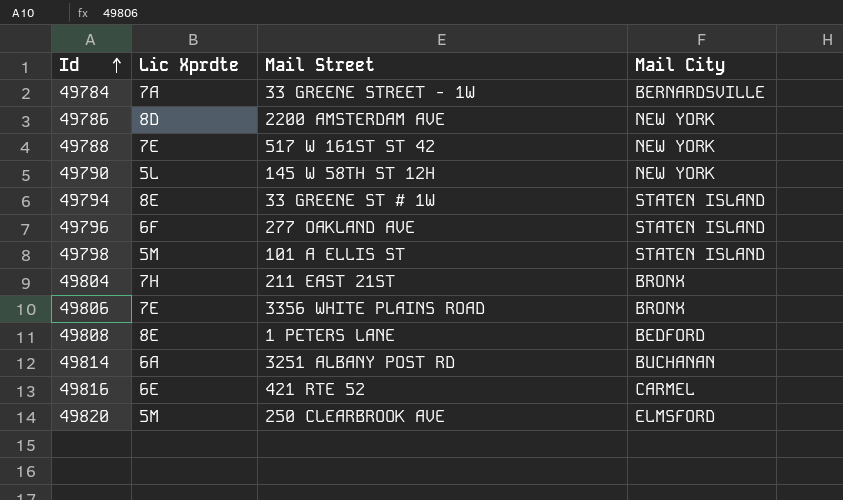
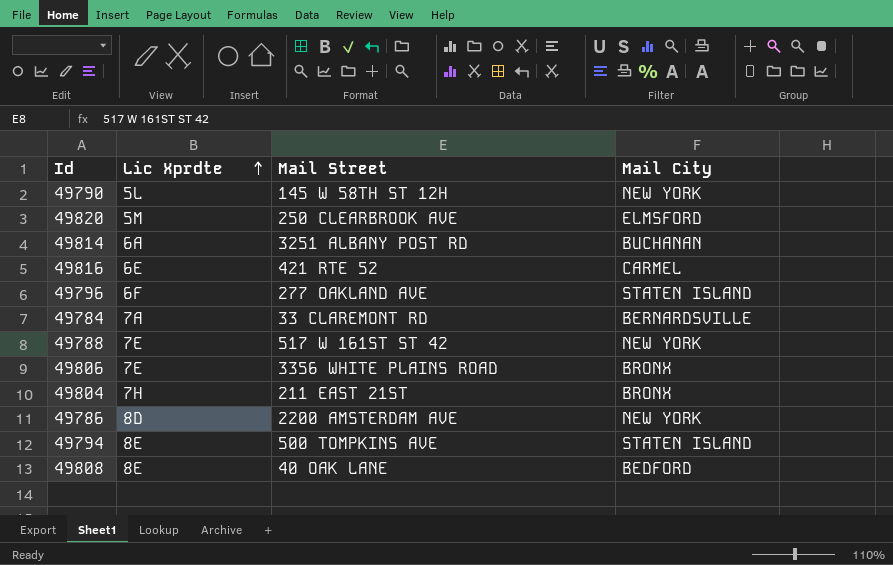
row order: Id ascending -> Lic Xprdte ascending
row 49798: 5M | 101 A ELLIS ST | STATEN ISLAND -> none
49784 | Mail Street: 33 GREENE STREET - 1W -> 33 CLAREMONT RD
49794 | Mail Street: 33 GREENE ST # 1W -> 500 TOMPKINS AVE
49808 | Mail Street: 1 PETERS LANE -> 40 OAK LANE

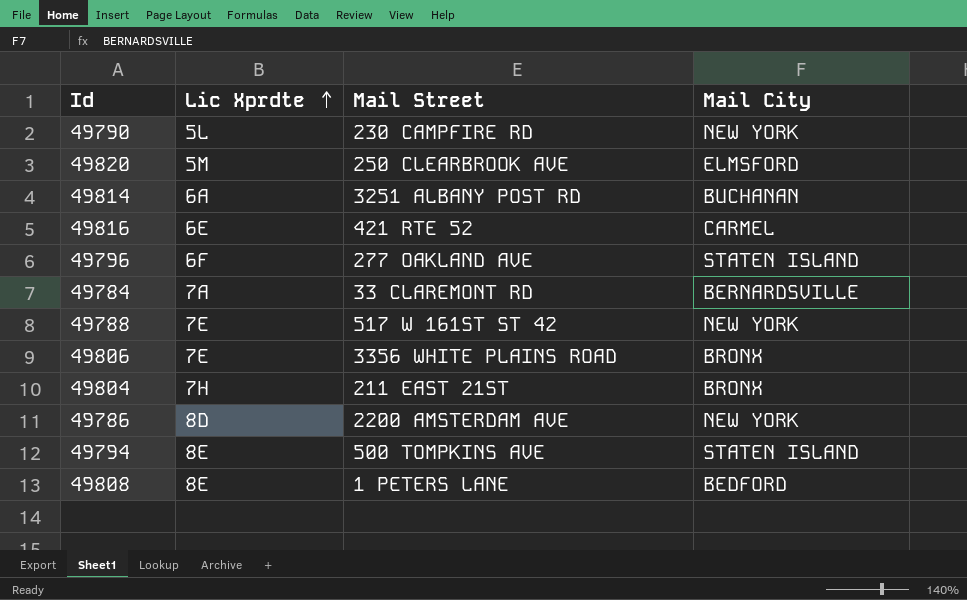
49790 | Mail Street: 145 W 58TH ST 12H -> 230 CAMPFIRE RD
49808 | Mail Street: 40 OAK LANE -> 1 PETERS LANE

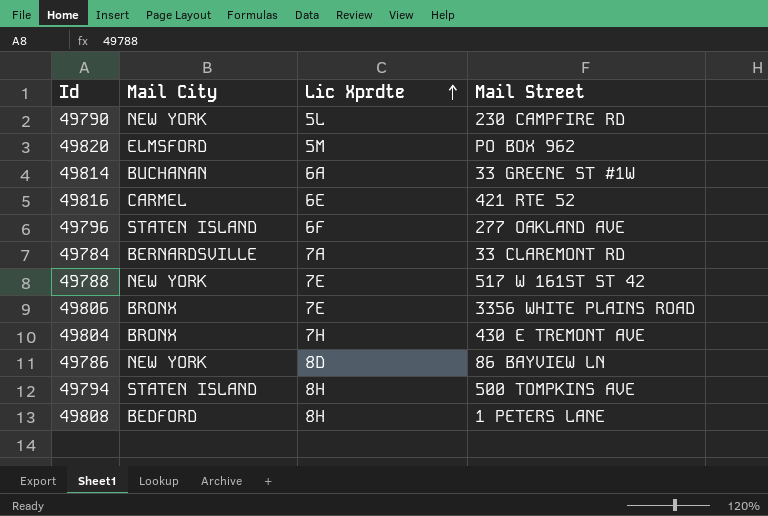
column Mail City | position: 4 -> 2
49820 | Mail Street: 250 CLEARBROOK AVE -> PO BOX 962
49814 | Mail Street: 3251 ALBANY POST RD -> 33 GREENE ST #1W
49804 | Mail Street: 211 EAST 21ST -> 430 E TREMONT AVE
49786 | Mail Street: 2200 AMSTERDAM AVE -> 86 BAYVIEW LN
49794 | Lic Xprdte: 8E -> 8H
49808 | Lic Xprdte: 8E -> 8H

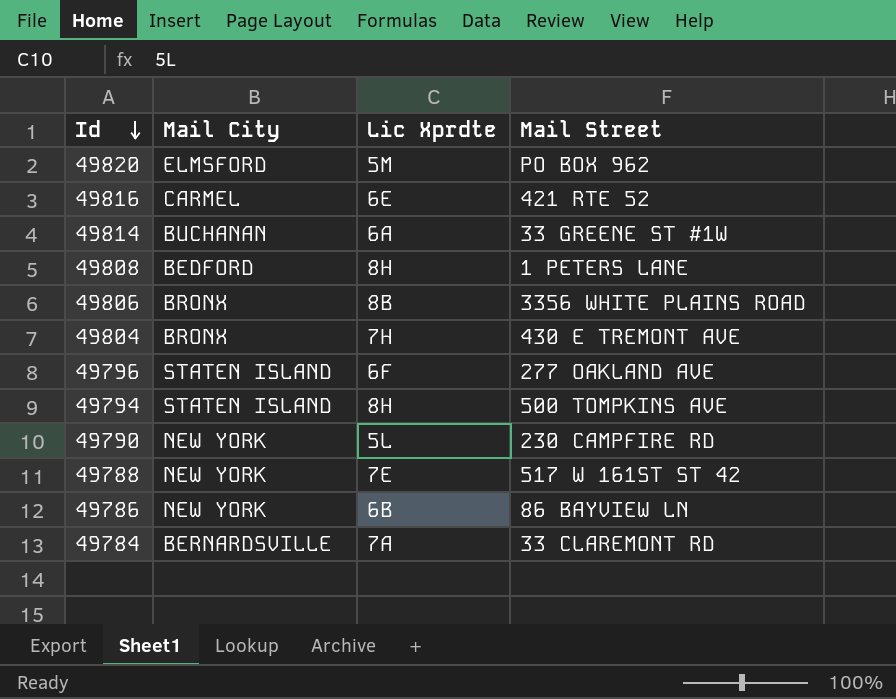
row order: Lic Xprdte ascending -> Id descending
49806 | Lic Xprdte: 7E -> 8B
49786 | Lic Xprdte: 8D -> 6B

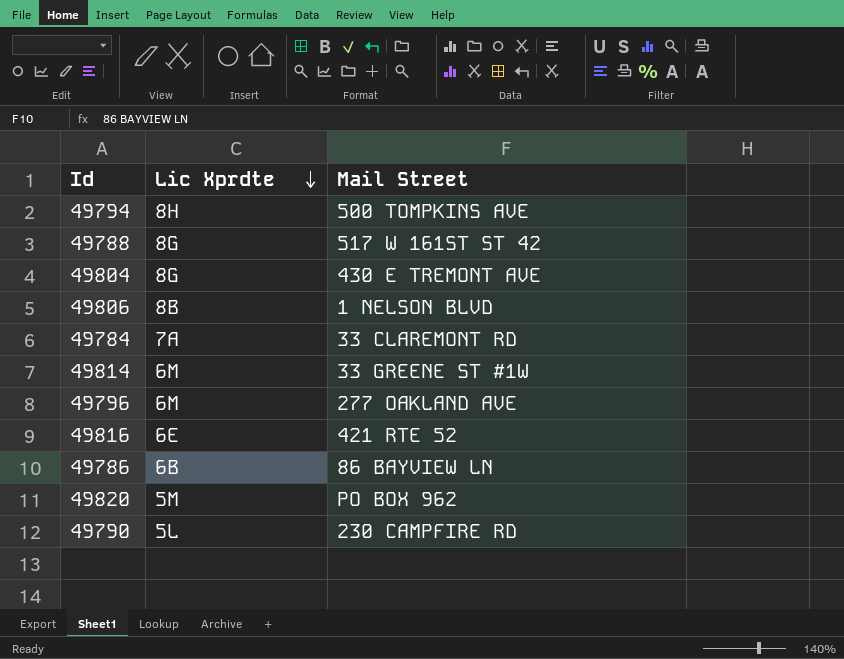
row order: Id descending -> Lic Xprdte descending
column Mail City | position: 2 -> none
row 49808: BEDFORD | 8H | 1 PETERS LANE -> none
49788 | Lic Xprdte: 7E -> 8G
49804 | Lic Xprdte: 7H -> 8G
49806 | Mail Street: 3356 WHITE PLAINS ROAD -> 1 NELSON BLVD
49814 | Lic Xprdte: 6A -> 6M
49796 | Lic Xprdte: 6F -> 6M

